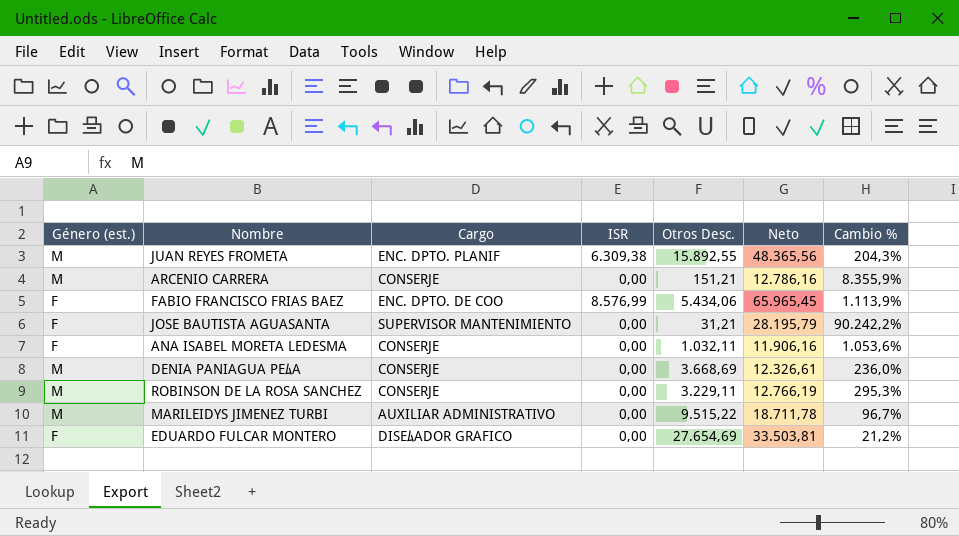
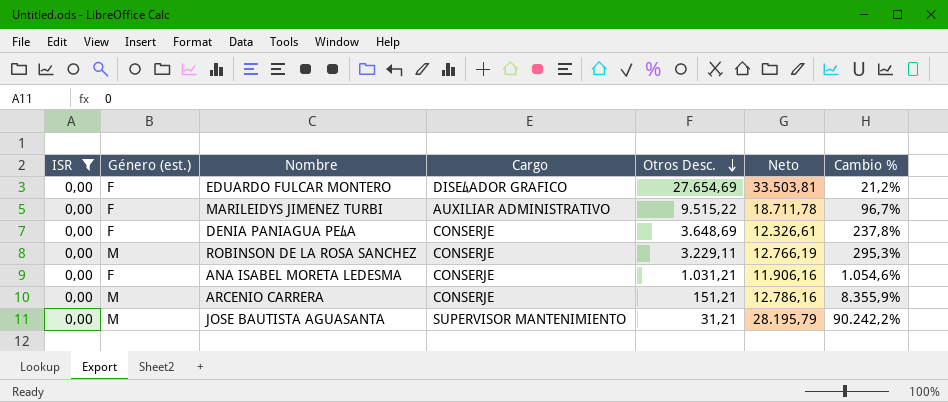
filter: none -> ISR = 0,00
row order: none -> Otros Desc. descending
column ISR | position: 4 -> 1
MARILEIDYS JIMENEZ TURBI | Género (est.): M -> F
DENIA PANIAGUA PEﾑA | Género (est.): M -> F
DENIA PANIAGUA PEﾑA | Otros Desc.: 3.668,69 -> 3.648,69
DENIA PANIAGUA PEﾑA | Cambio %: 236,0% -> 237,8%
ANA ISABEL MORETA LEDESMA | Otros Desc.: 1.032,11 -> 1.031,21
ANA ISABEL MORETA LEDESMA | Cambio %: 1.053,6% -> 1.054,6%
JOSE BAUTISTA AGUASANTA | Género (est.): F -> M

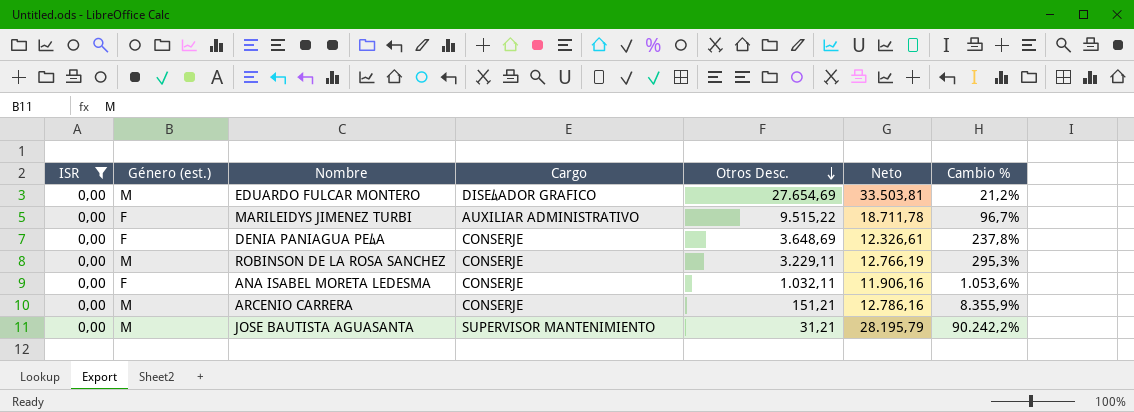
EDUARDO FULCAR MONTERO | Género (est.): F -> M
ANA ISABEL MORETA LEDESMA | Otros Desc.: 1.031,21 -> 1.032,11
ANA ISABEL MORETA LEDESMA | Cambio %: 1.054,6% -> 1.053,6%

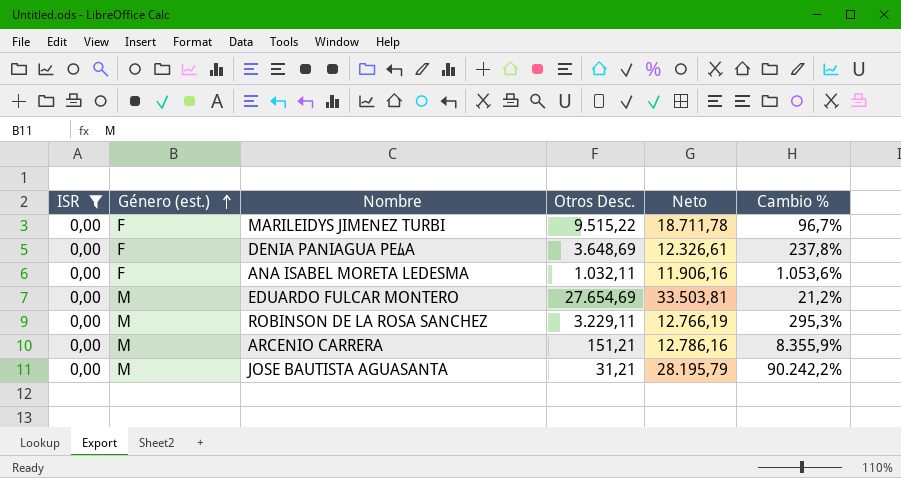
row order: Otros Desc. descending -> Género (est.) ascending
column Cargo | position: 4 -> none

